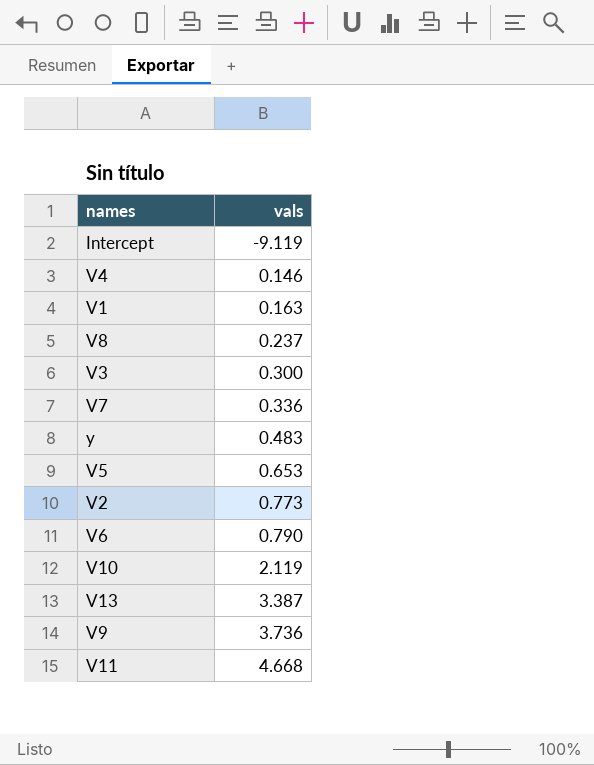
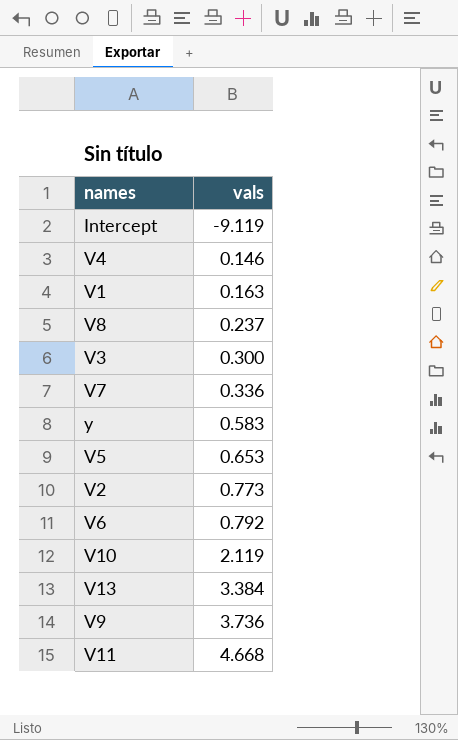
y | vals: 0.483 -> 0.583
V6 | vals: 0.790 -> 0.792
V13 | vals: 3.387 -> 3.384

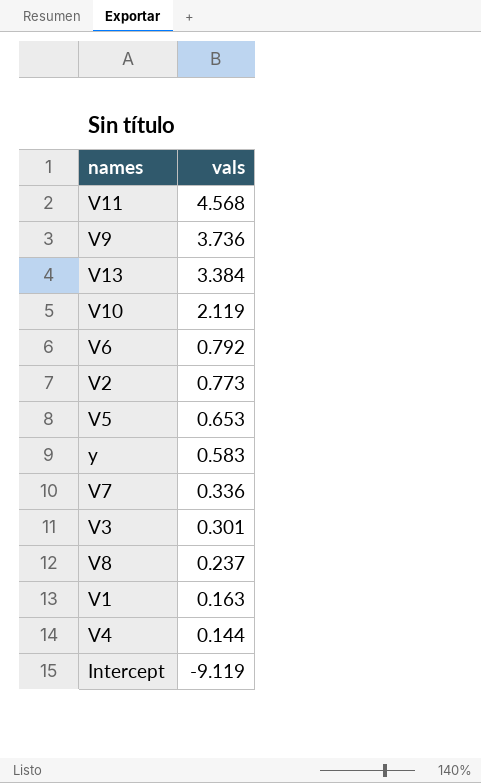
row order: vals ascending -> vals descending
V11 | vals: 4.668 -> 4.568
V3 | vals: 0.300 -> 0.301
V4 | vals: 0.146 -> 0.144

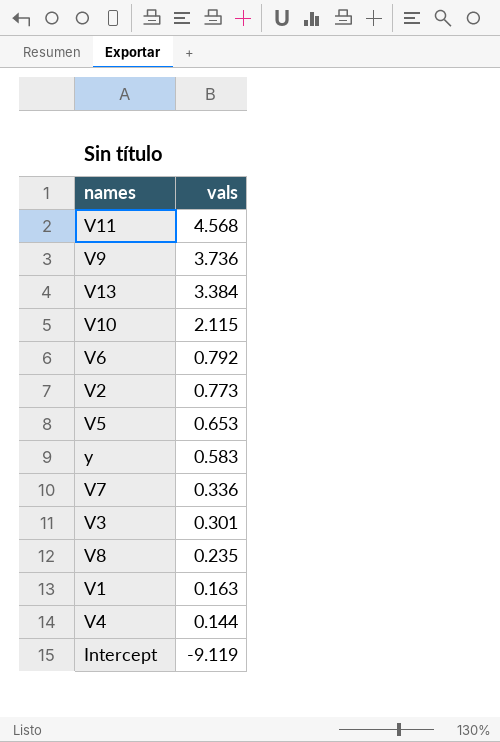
V10 | vals: 2.119 -> 2.115
V8 | vals: 0.237 -> 0.235

